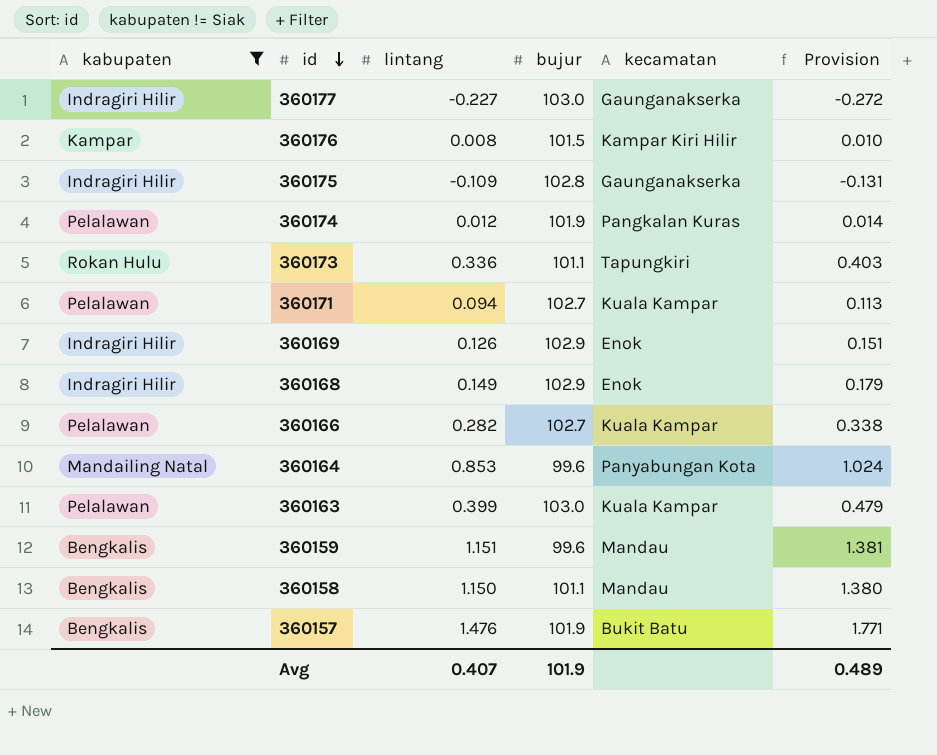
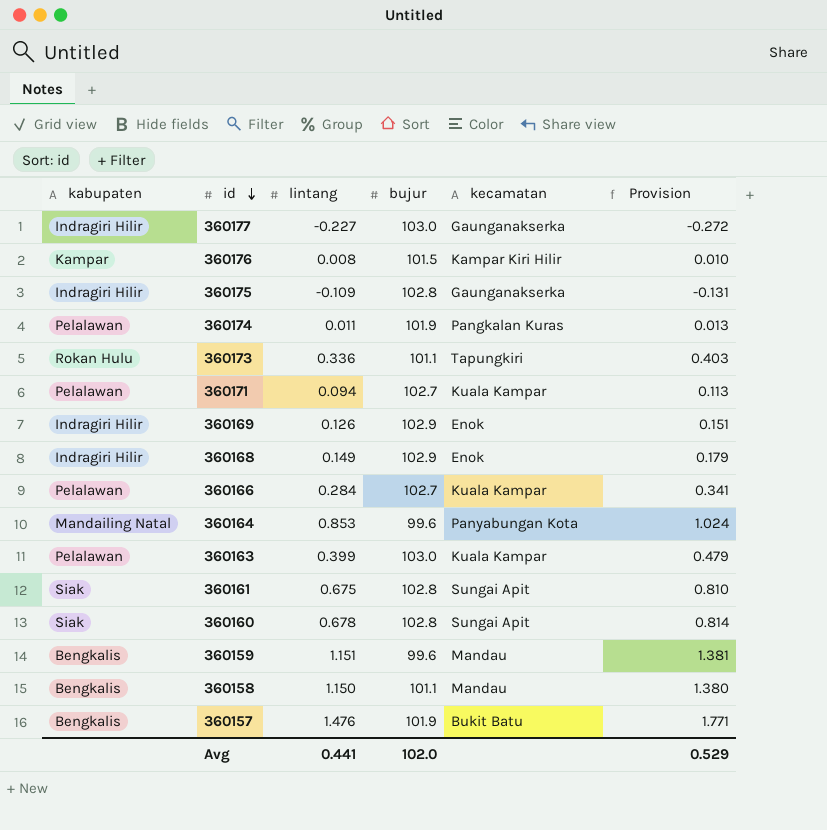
filter: kabupaten != Siak -> none
360174 | lintang: 0.012 -> 0.011
360174 | Provision: 0.014 -> 0.013
360166 | lintang: 0.282 -> 0.284
360166 | Provision: 0.338 -> 0.341
Avg | lintang: 0.407 -> 0.441
Avg | bujur: 101.9 -> 102.0
Avg | Provision: 0.489 -> 0.529

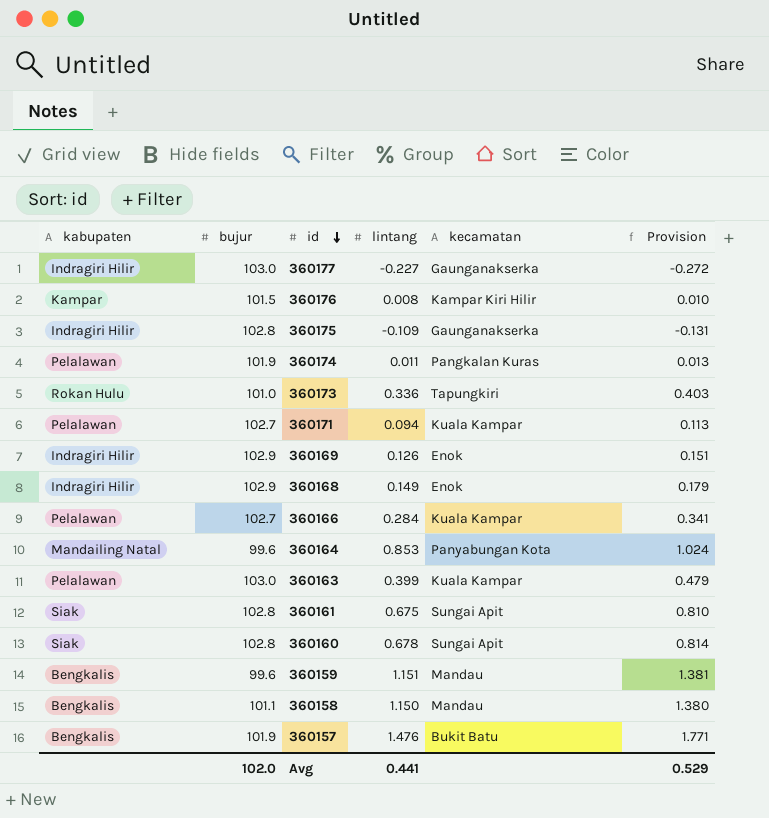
column bujur | position: 4 -> 2
360173 | bujur: 101.1 -> 101.0

